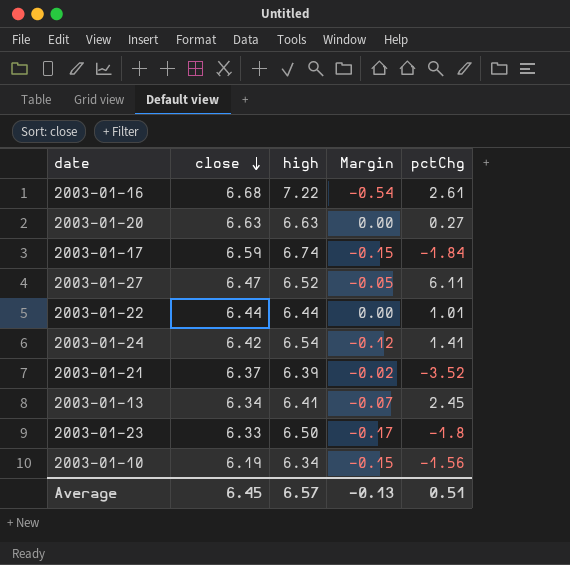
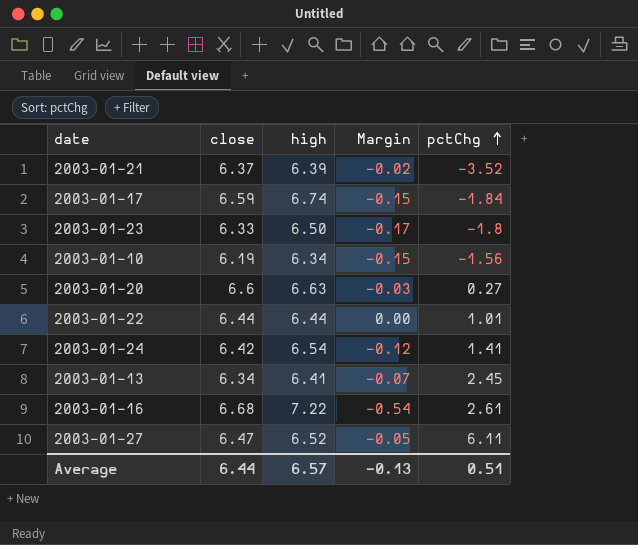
row order: close descending -> pctChg ascending
2003-01-20 | close: 6.63 -> 6.6
2003-01-20 | Margin: 0.00 -> -0.03
Average | close: 6.45 -> 6.44

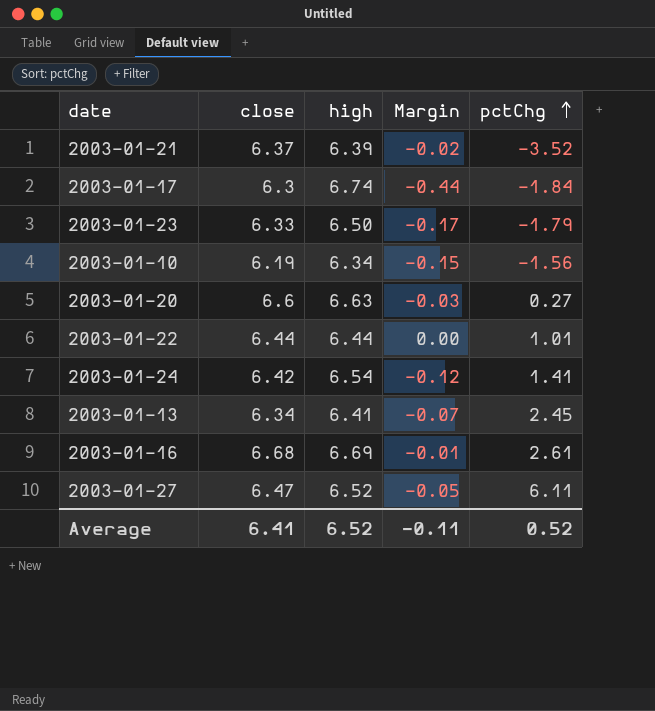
2003-01-17 | close: 6.59 -> 6.3
2003-01-17 | Margin: -0.15 -> -0.44
2003-01-23 | pctChg: -1.8 -> -1.79
2003-01-16 | high: 7.22 -> 6.69
2003-01-16 | Margin: -0.54 -> -0.01
Average | close: 6.44 -> 6.41
Average | high: 6.57 -> 6.52
Average | Margin: -0.13 -> -0.11
Average | pctChg: 0.51 -> 0.52

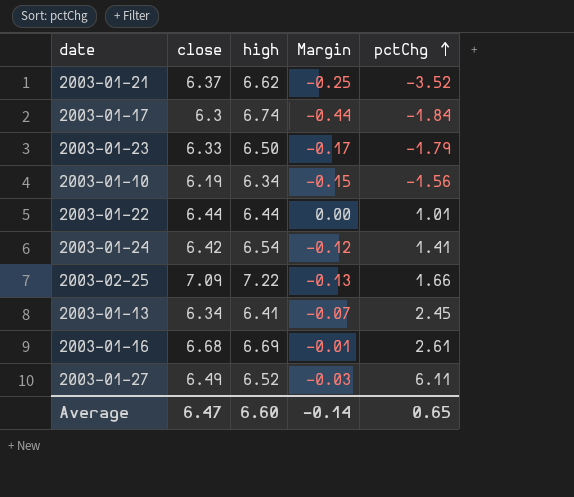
row 2003-01-20: 6.6 | 6.63 | -0.03 | 0.27 -> none
2003-01-21 | high: 6.39 -> 6.62
2003-01-21 | Margin: -0.02 -> -0.25
row 2003-02-25: none -> 7.09 | 7.22 | -0.13 | 1.66
2003-01-27 | close: 6.47 -> 6.49
2003-01-27 | Margin: -0.05 -> -0.03
Average | close: 6.41 -> 6.47
Average | high: 6.52 -> 6.60
Average | Margin: -0.11 -> -0.14
Average | pctChg: 0.52 -> 0.65

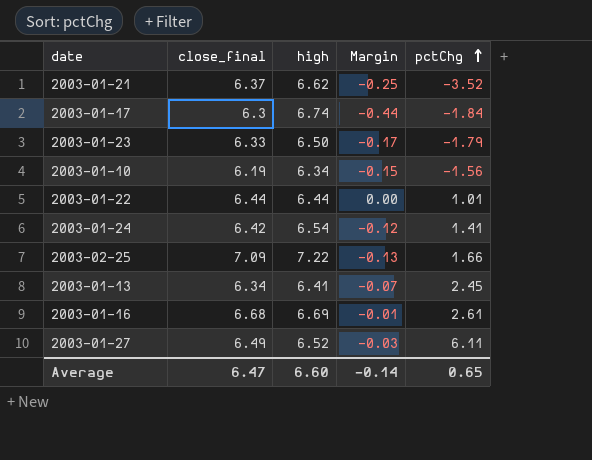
column name: close -> close_final

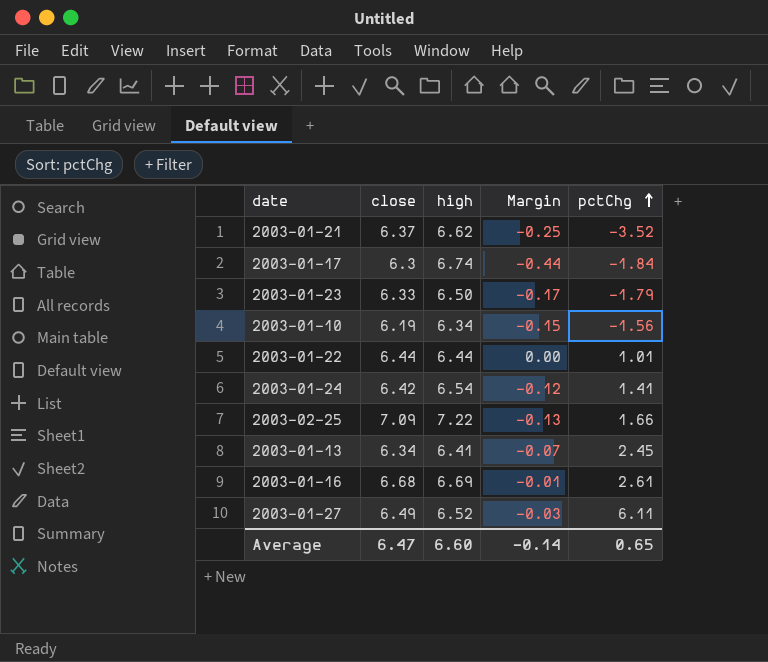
column name: close_final -> close

